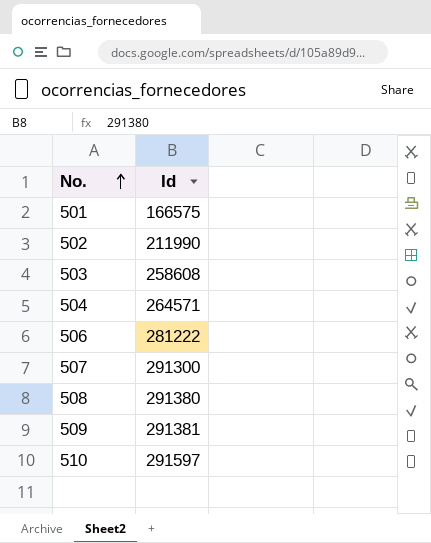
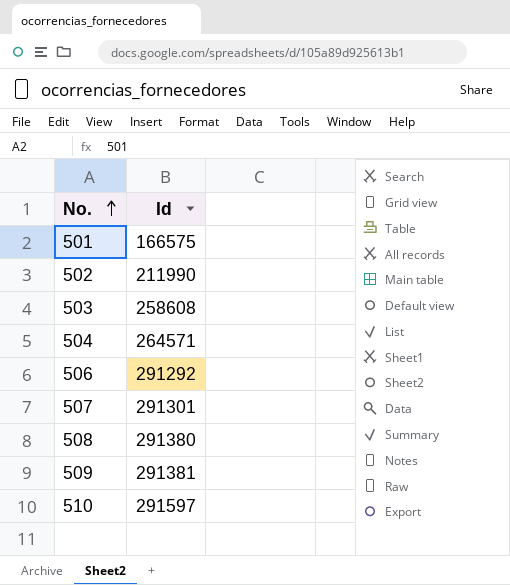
506 | Id: 281222 -> 291292
507 | Id: 291300 -> 291301

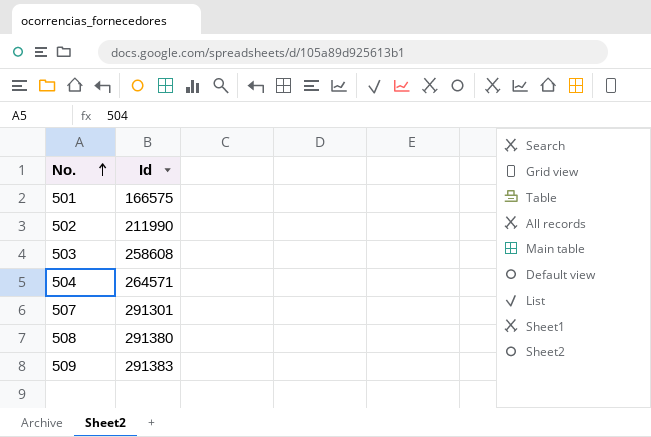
row 506: 291292 -> none
row 510: 291597 -> none
509 | Id: 291381 -> 291383

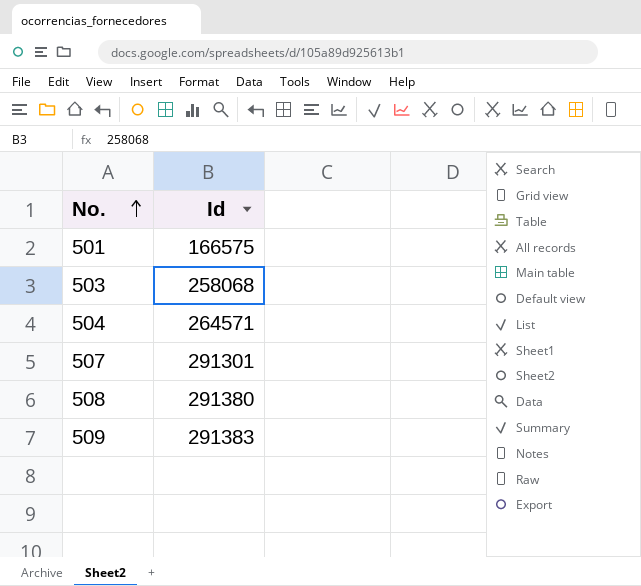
row 502: 211990 -> none
503 | Id: 258608 -> 258068

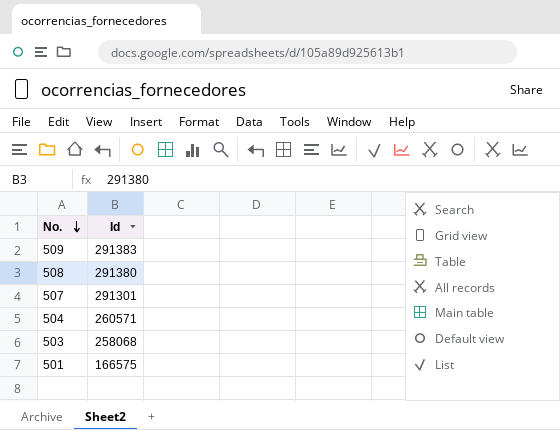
row order: No. ascending -> No. descending
504 | Id: 264571 -> 260571

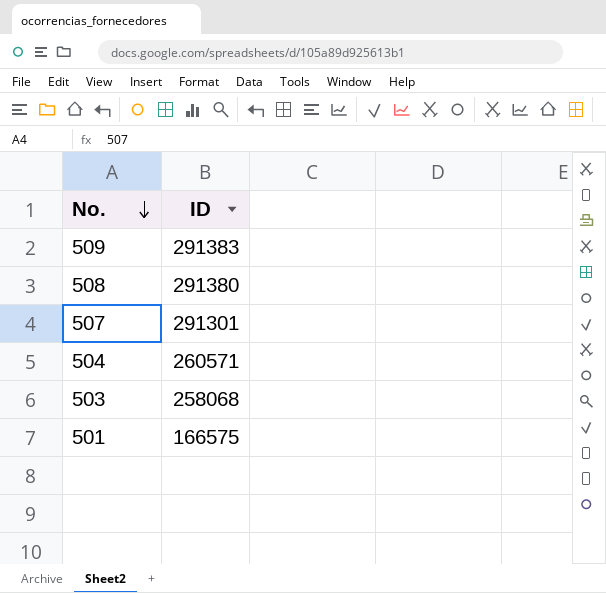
column name: Id -> ID

